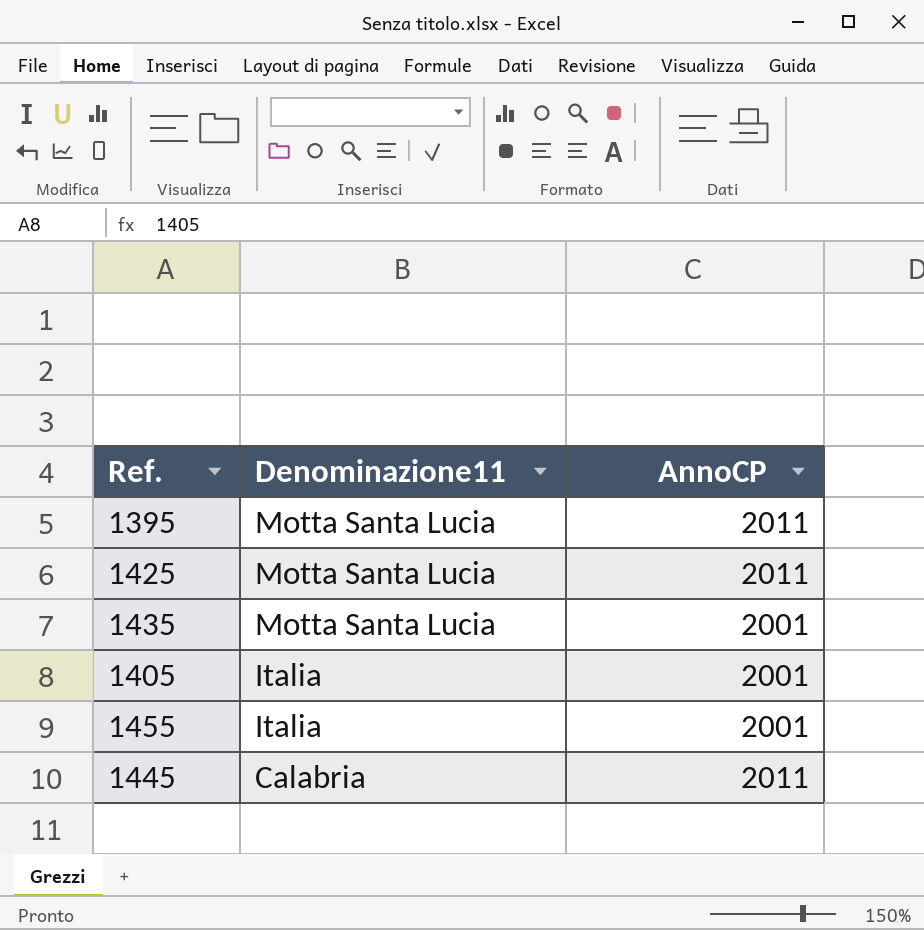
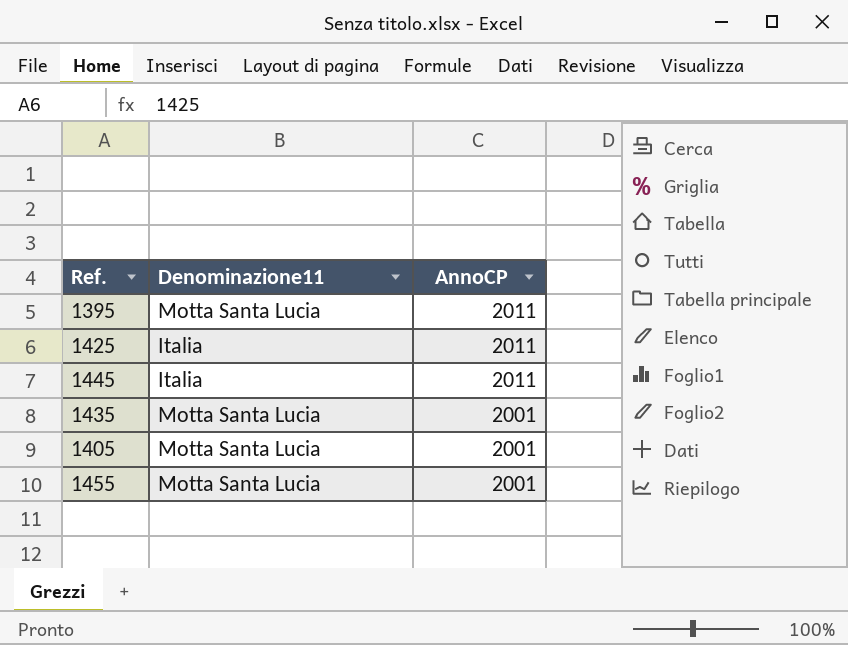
row order: Denominazione11 descending -> AnnoCP descending
1425 | Denominazione11: Motta Santa Lucia -> Italia
1445 | Denominazione11: Calabria -> Italia
1405 | Denominazione11: Italia -> Motta Santa Lucia
1455 | Denominazione11: Italia -> Motta Santa Lucia

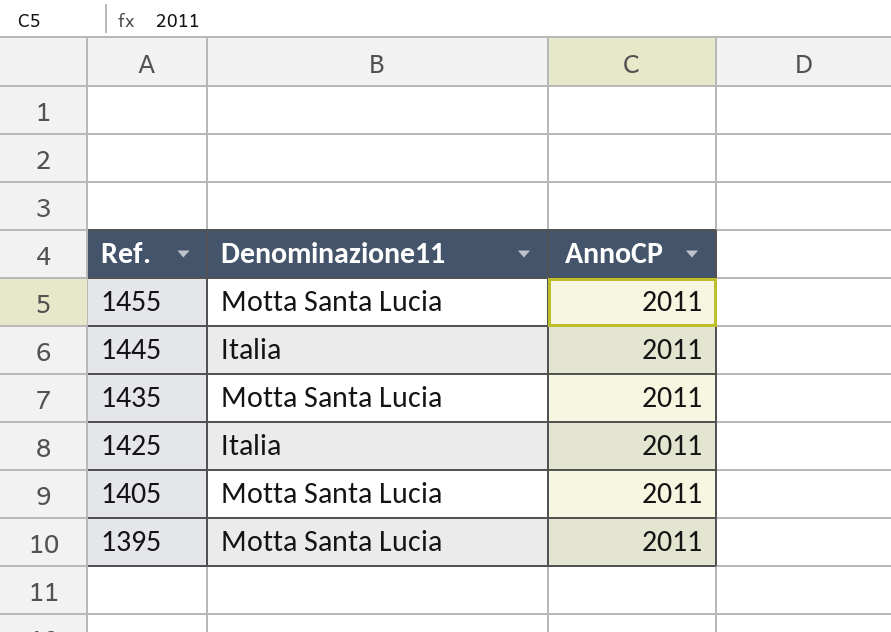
row order: AnnoCP descending -> Ref. descending
1455 | AnnoCP: 2001 -> 2011
1435 | AnnoCP: 2001 -> 2011
1405 | AnnoCP: 2001 -> 2011

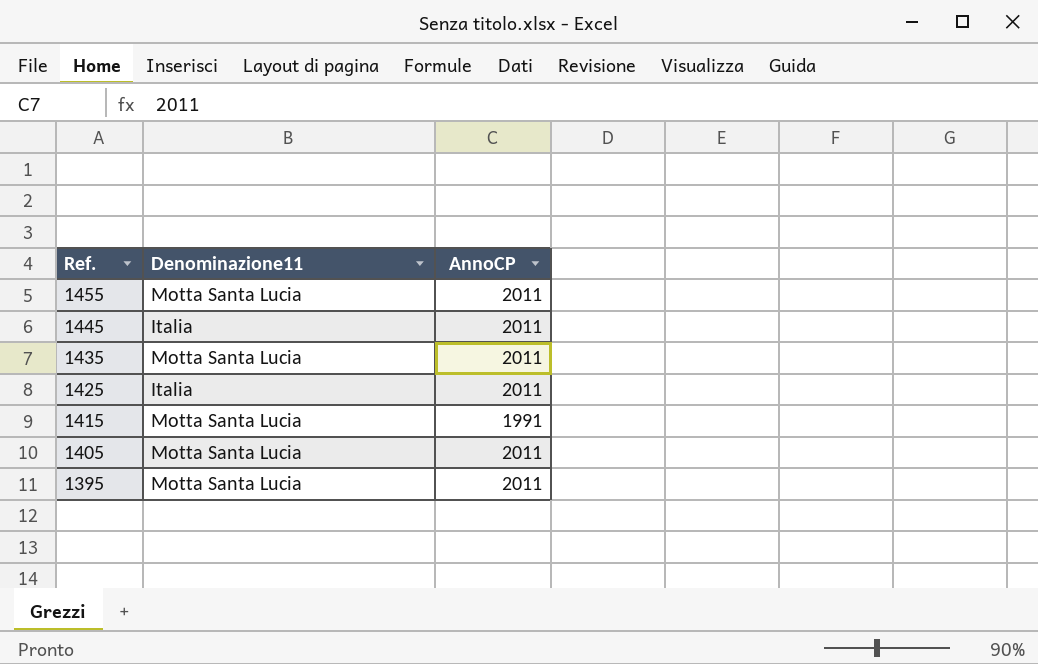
row 1415: none -> Motta Santa Lucia | 1991

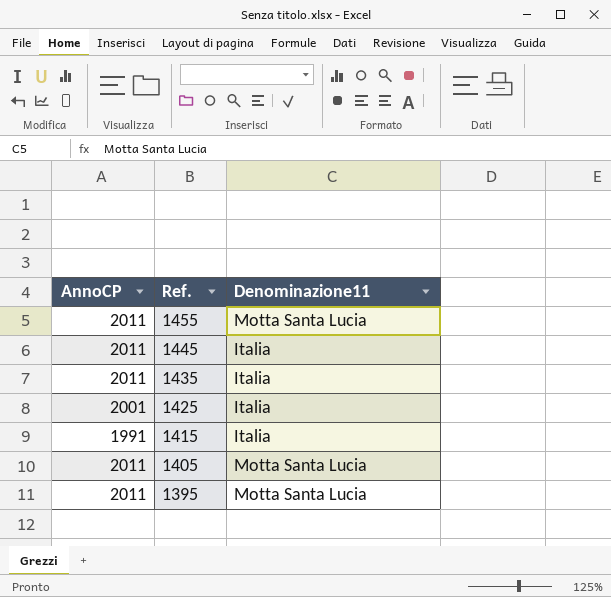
column AnnoCP | position: 3 -> 1
1435 | Denominazione11: Motta Santa Lucia -> Italia
1425 | AnnoCP: 2011 -> 2001
1415 | Denominazione11: Motta Santa Lucia -> Italia

